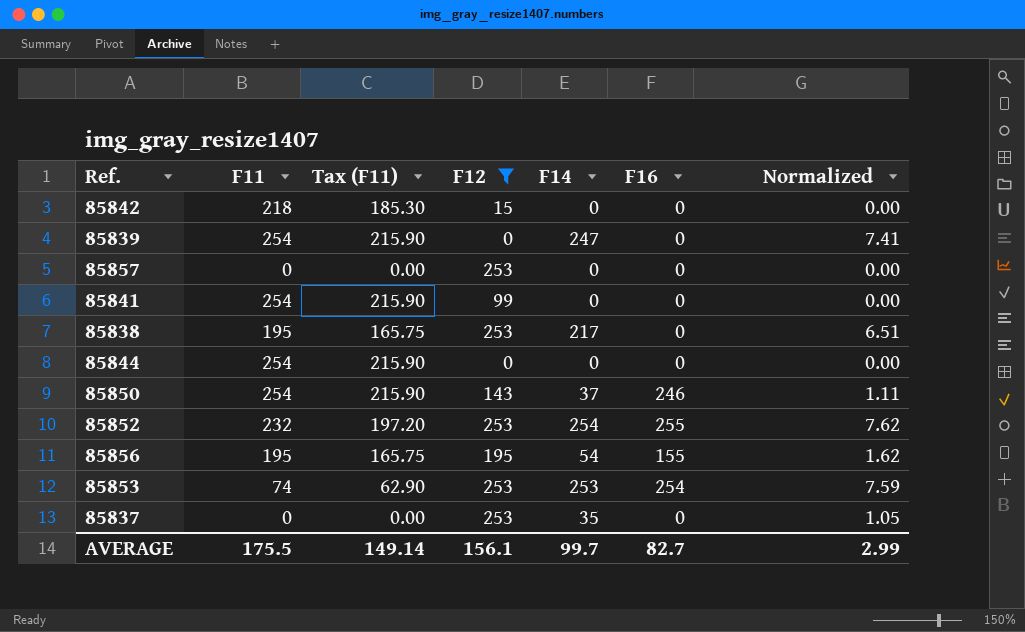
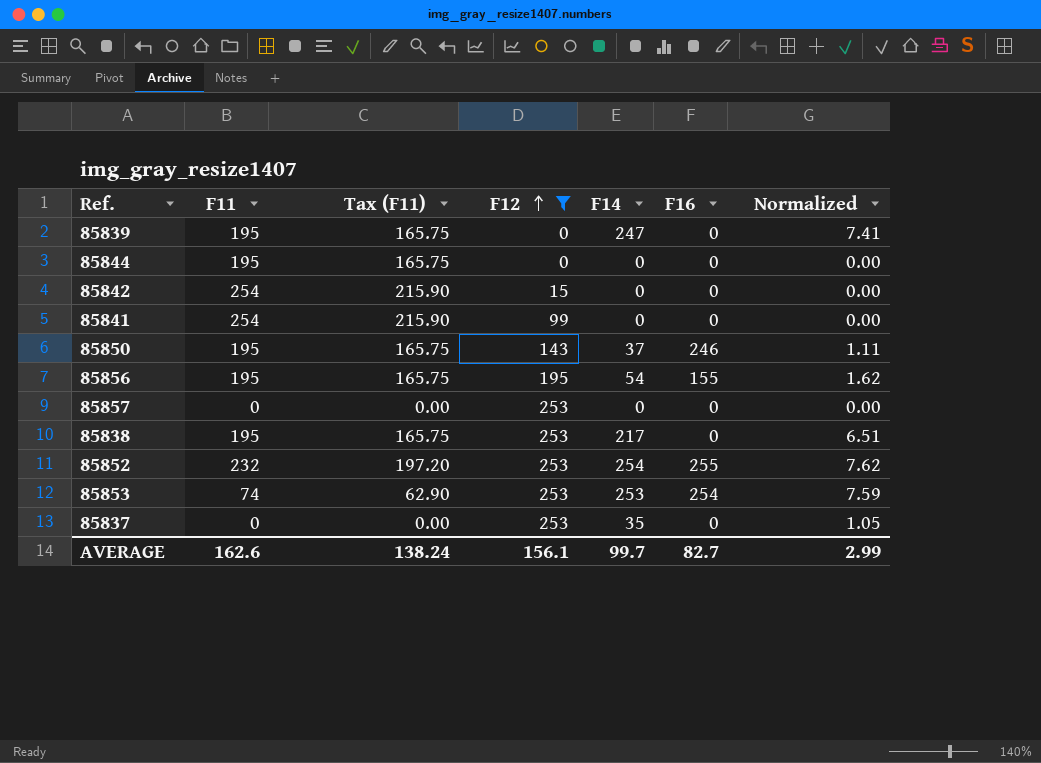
row order: none -> F12 ascending
85839 | F11: 254 -> 195
85839 | Tax (F11): 215.90 -> 165.75
85844 | F11: 254 -> 195
85844 | Tax (F11): 215.90 -> 165.75
85842 | F11: 218 -> 254
85842 | Tax (F11): 185.30 -> 215.90
85850 | F11: 254 -> 195
85850 | Tax (F11): 215.90 -> 165.75
AVERAGE | F11: 175.5 -> 162.6
AVERAGE | Tax (F11): 149.14 -> 138.24

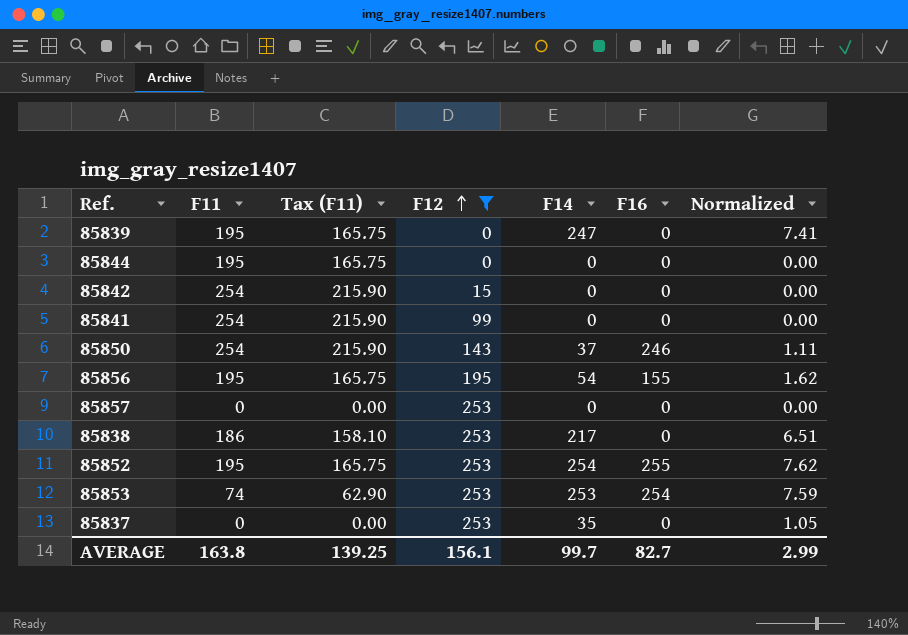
85850 | F11: 195 -> 254
85850 | Tax (F11): 165.75 -> 215.90
85838 | F11: 195 -> 186
85838 | Tax (F11): 165.75 -> 158.10
85852 | F11: 232 -> 195
85852 | Tax (F11): 197.20 -> 165.75
AVERAGE | F11: 162.6 -> 163.8
AVERAGE | Tax (F11): 138.24 -> 139.25

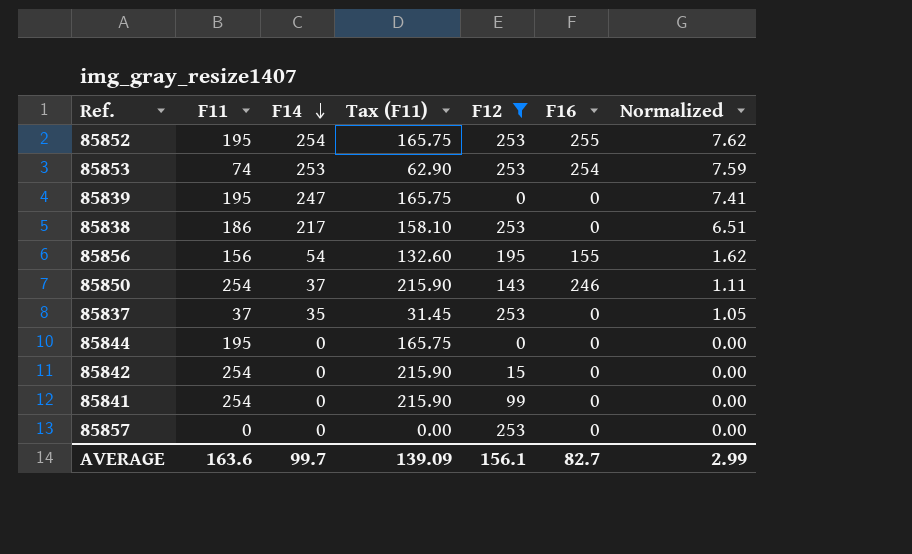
row order: F12 ascending -> F14 descending
column F14 | position: 5 -> 3
85856 | F11: 195 -> 156
85856 | Tax (F11): 165.75 -> 132.60
85837 | F11: 0 -> 37
85837 | Tax (F11): 0.00 -> 31.45
AVERAGE | F11: 163.8 -> 163.6
AVERAGE | Tax (F11): 139.25 -> 139.09

